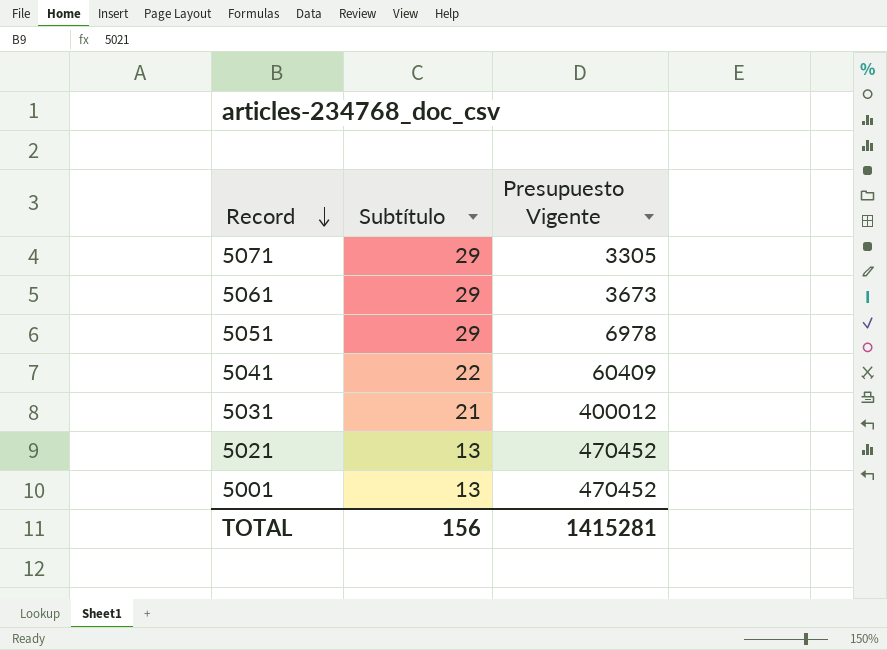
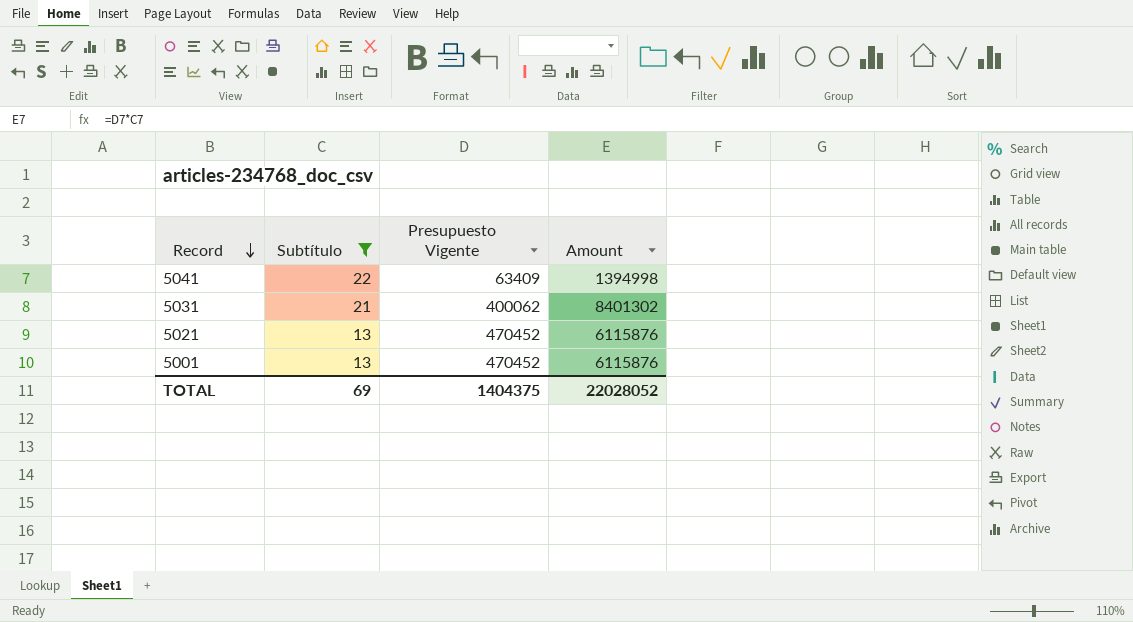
filter: none -> Subtítulo != 29
column Amount | formula: none -> [Subtítulo] * [Presupuesto Vigente]
5041 | Presupuesto Vigente: 60409 -> 63409
5031 | Presupuesto Vigente: 400012 -> 400062
TOTAL | Subtítulo: 156 -> 69
TOTAL | Presupuesto Vigente: 1415281 -> 1404375

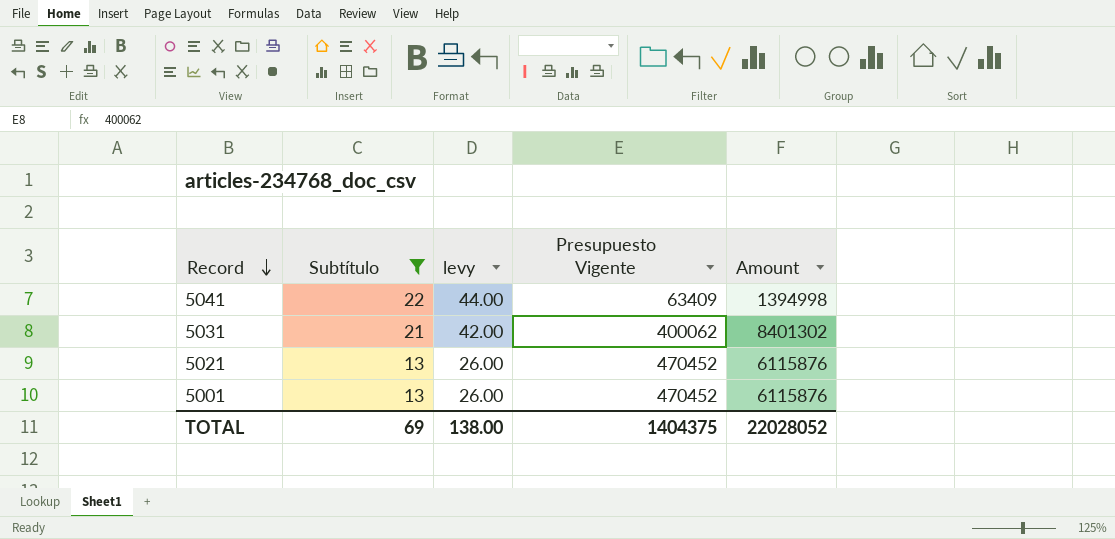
column levy | formula: none -> [Subtítulo] * 2

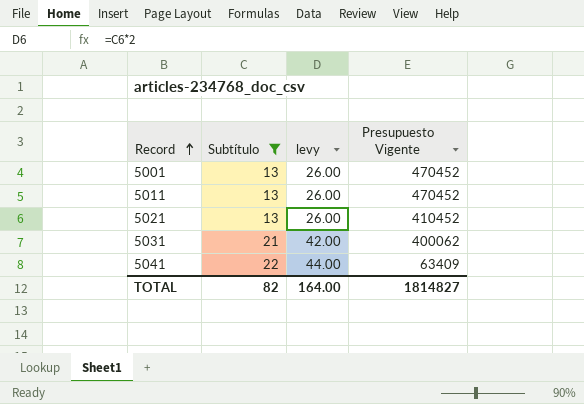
row order: Record descending -> Record ascending
column Amount | formula: [Subtítulo] * [Presupuesto Vigente] -> none
row 5011: none -> 13 | 26.00 | 470452
5021 | Presupuesto Vigente: 470452 -> 410452
TOTAL | Subtítulo: 69 -> 82
TOTAL | levy: 138.00 -> 164.00
TOTAL | Presupuesto Vigente: 1404375 -> 1814827

